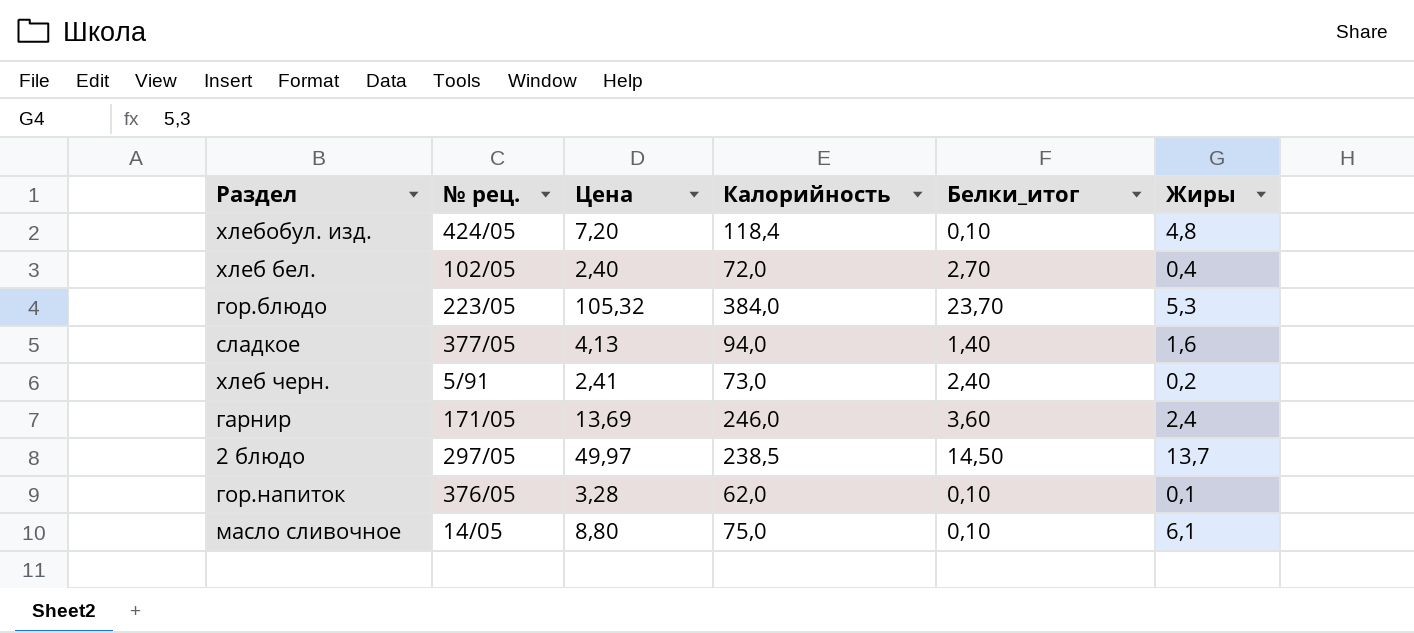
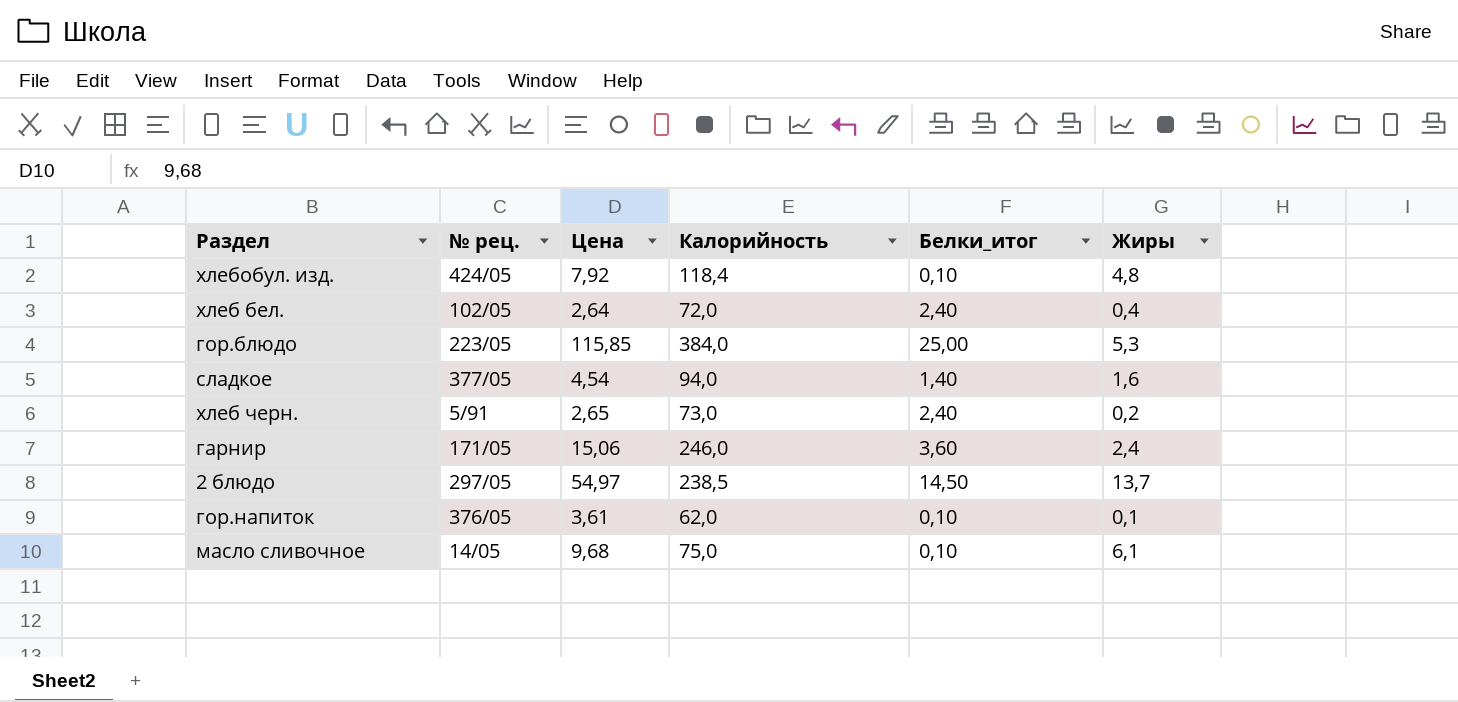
хлебобул. изд. | Цена: 7,20 -> 7,92
хлеб бел. | Цена: 2,40 -> 2,64
хлеб бел. | Белки_итог: 2,70 -> 2,40
гор.блюдо | Цена: 105,32 -> 115,85
гор.блюдо | Белки_итог: 23,70 -> 25,00
сладкое | Цена: 4,13 -> 4,54
хлеб черн. | Цена: 2,41 -> 2,65
гарнир | Цена: 13,69 -> 15,06
2 блюдо | Цена: 49,97 -> 54,97
гор.напиток | Цена: 3,28 -> 3,61
масло сливочное | Цена: 8,80 -> 9,68

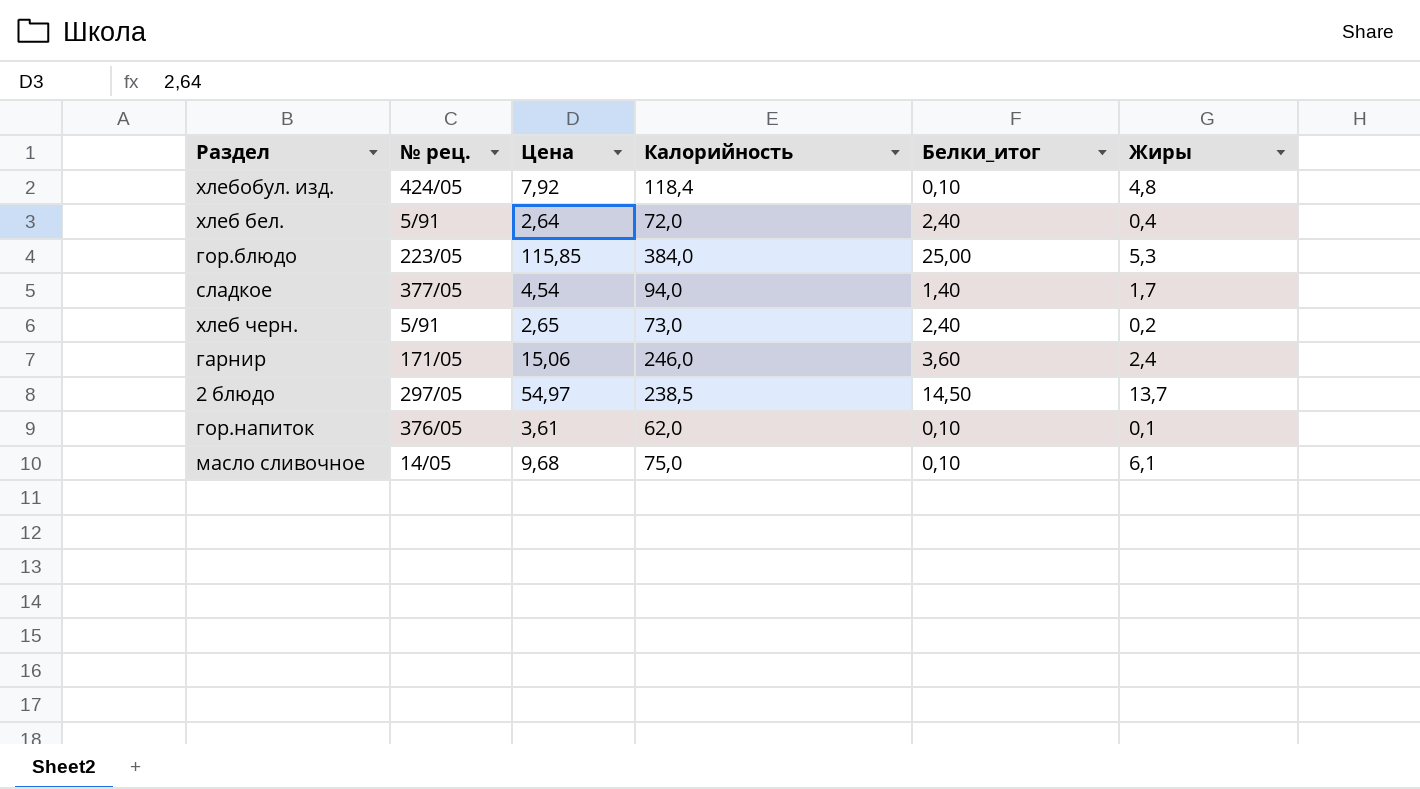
хлеб бел. | № рец.: 102/05 -> 5/91
сладкое | Жиры: 1,6 -> 1,7

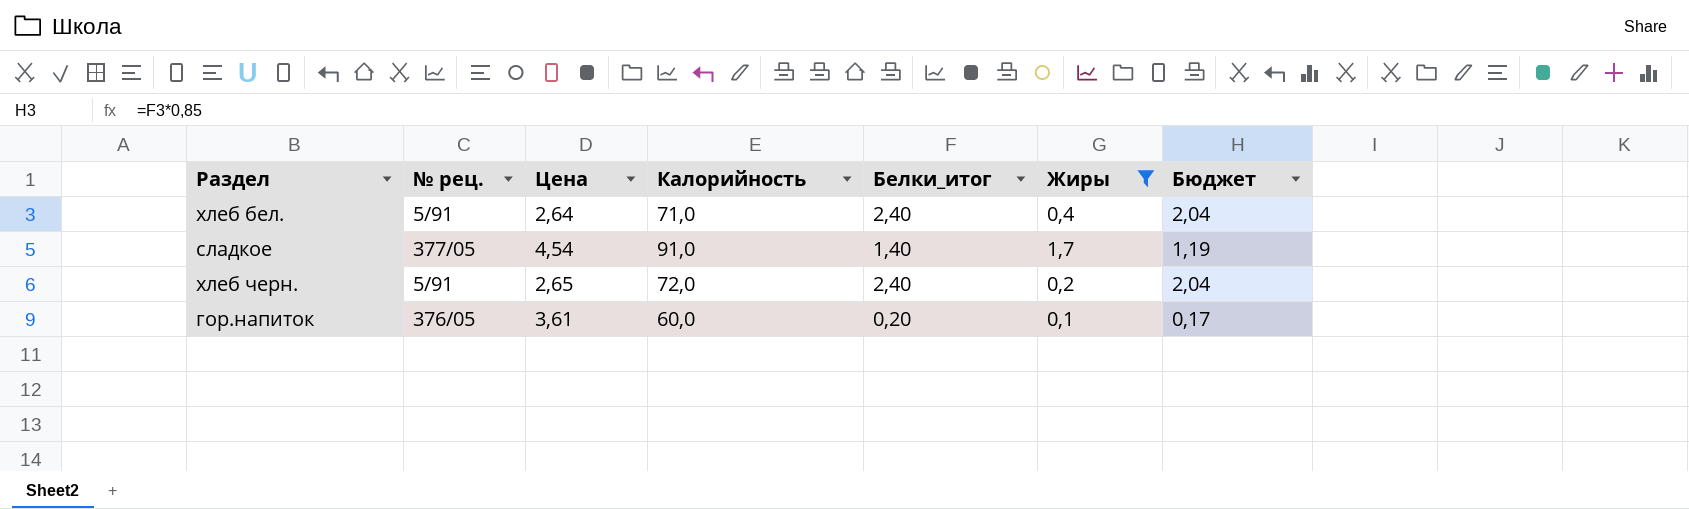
filter: none -> Жиры <= 1,7
column Бюджет | formula: none -> [Белки_итог] * 0,85
хлеб бел. | Калорийность: 72,0 -> 71,0
сладкое | Калорийность: 94,0 -> 91,0
хлеб черн. | Калорийность: 73,0 -> 72,0
гор.напиток | Калорийность: 62,0 -> 60,0
гор.напиток | Белки_итог: 0,10 -> 0,20

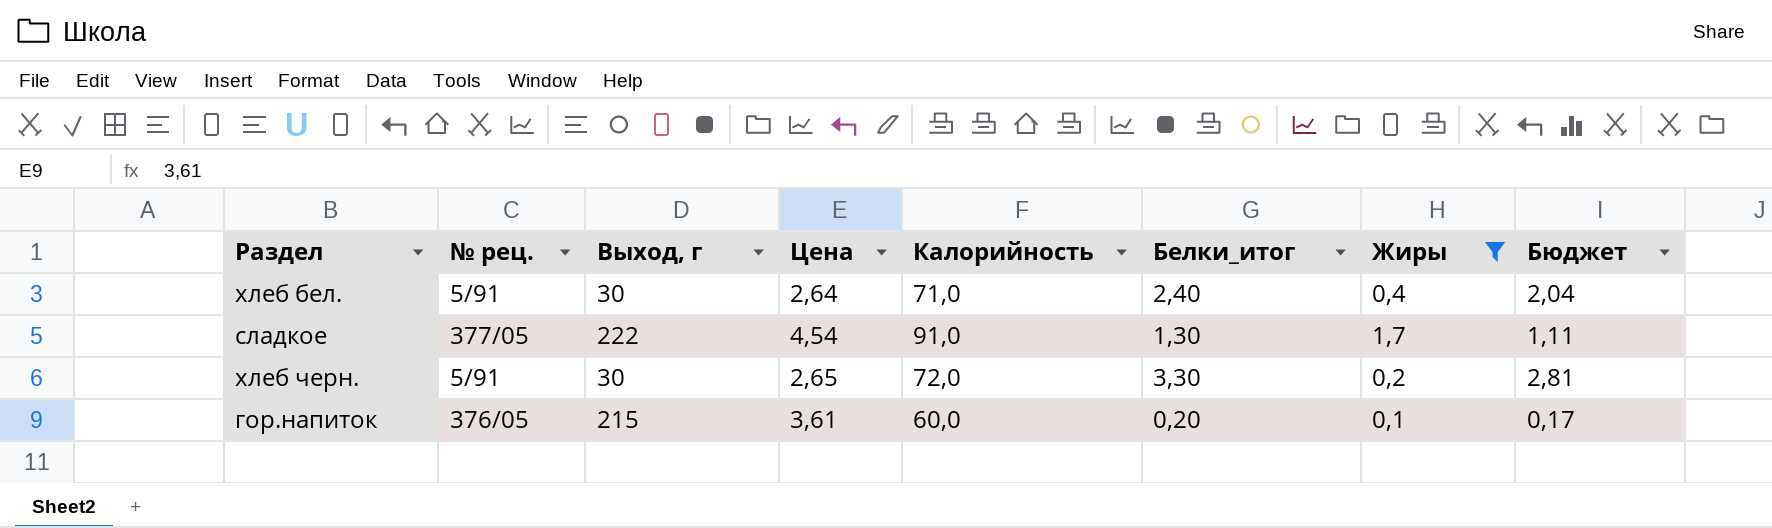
column Выход, г | position: none -> 3
сладкое | Белки_итог: 1,40 -> 1,30
сладкое | Бюджет: 1,19 -> 1,11
хлеб черн. | Белки_итог: 2,40 -> 3,30
хлеб черн. | Бюджет: 2,04 -> 2,81

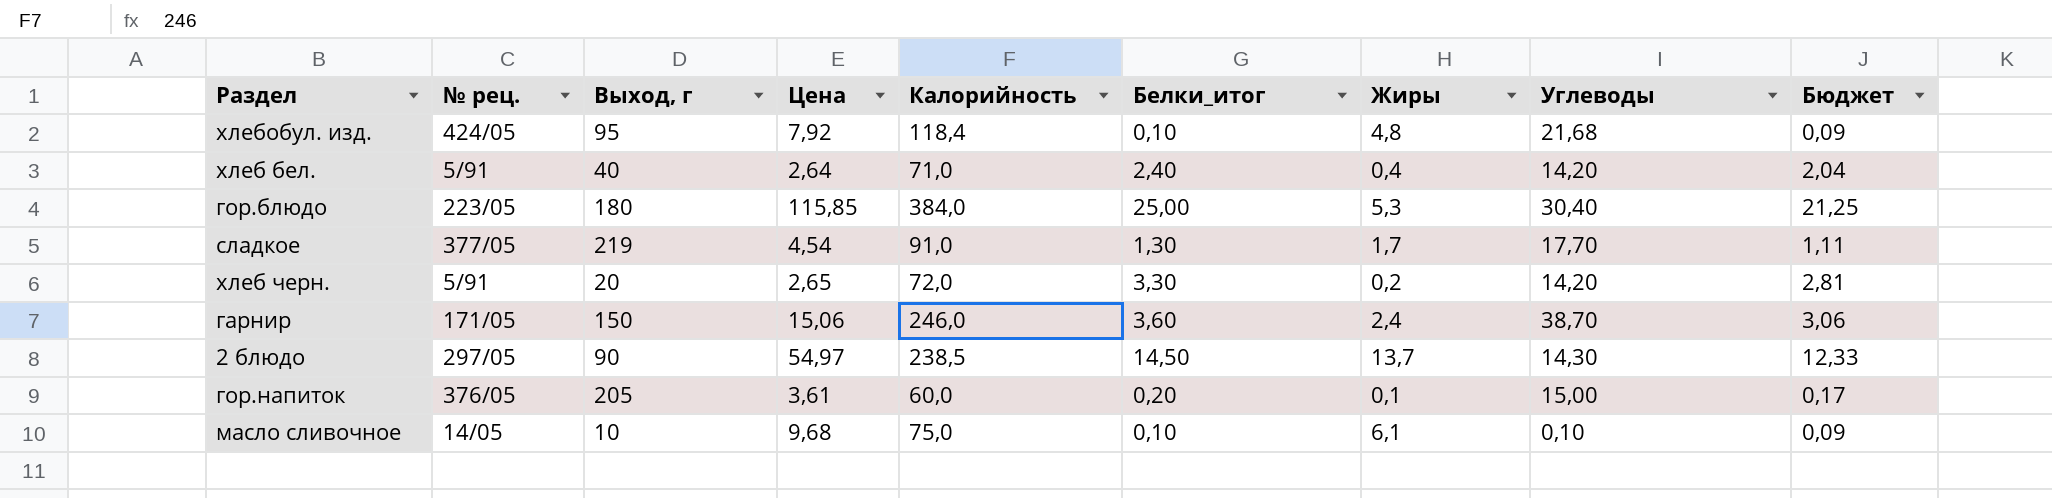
filter: Жиры <= 1,7 -> none
column Углеводы | position: none -> 8
хлеб бел. | Выход, г: 30 -> 40
сладкое | Выход, г: 222 -> 219
хлеб черн. | Выход, г: 30 -> 20
гор.напиток | Выход, г: 215 -> 205

